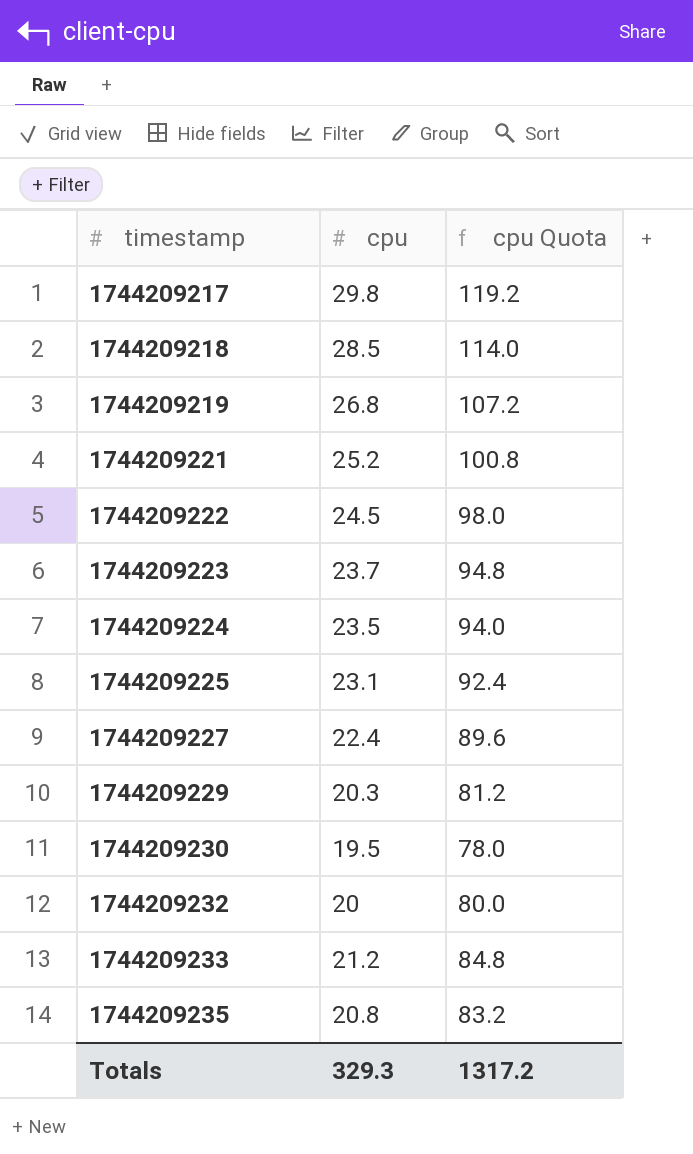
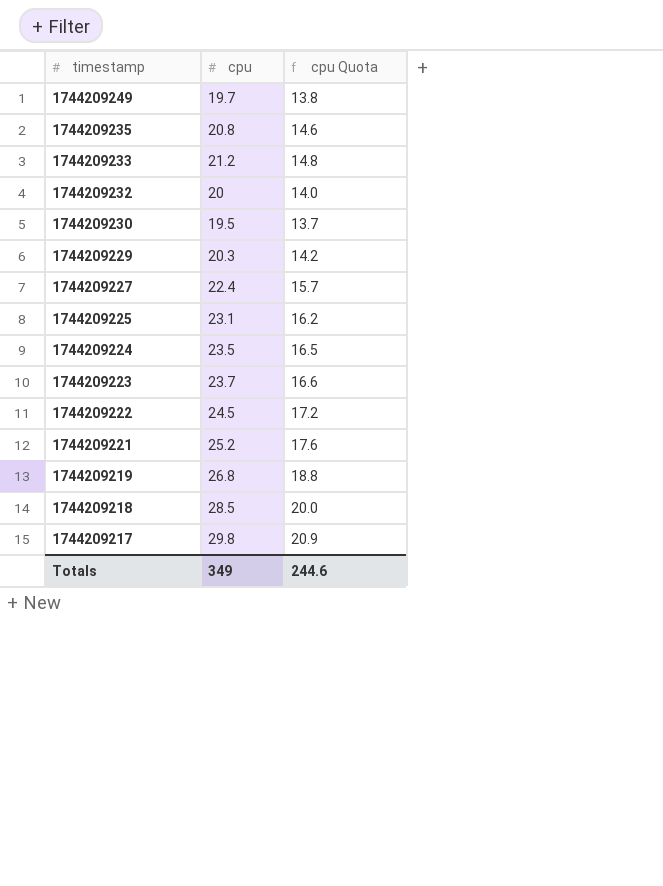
row order: timestamp ascending -> timestamp descending
column cpu Quota | formula: [cpu] * 4 -> [cpu] * 0.7
row 1744209249: none -> 19.7 | 13.8
Totals | cpu: 329.3 -> 349
Totals | cpu Quota: 1317.2 -> 244.6

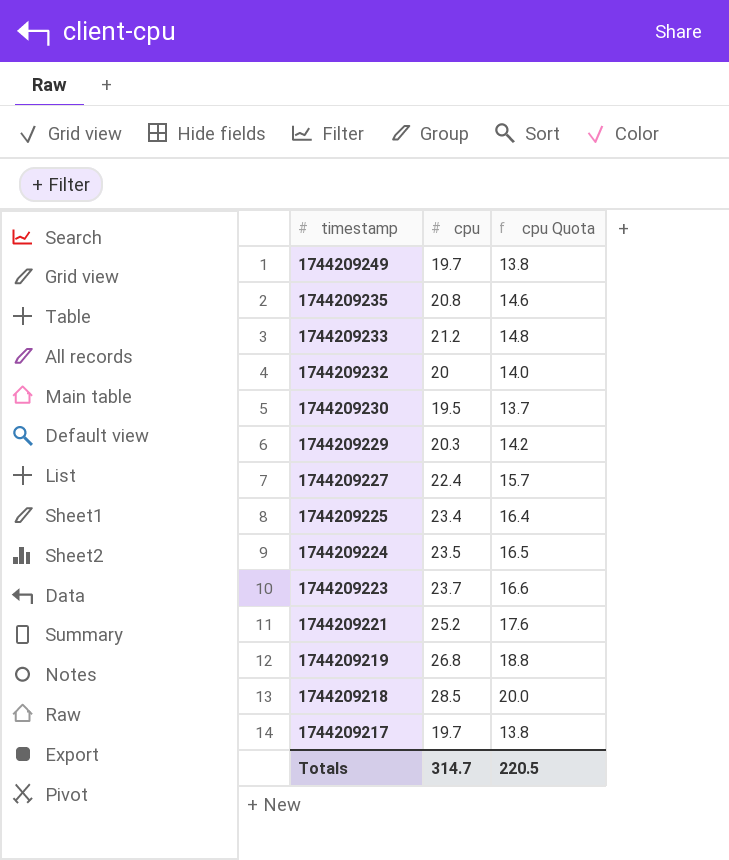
row 1744209222: 24.5 | 17.2 -> none
1744209225 | cpu: 23.1 -> 23.4
1744209225 | cpu Quota: 16.2 -> 16.4
1744209217 | cpu: 29.8 -> 19.7
1744209217 | cpu Quota: 20.9 -> 13.8
Totals | cpu: 349 -> 314.7
Totals | cpu Quota: 244.6 -> 220.5

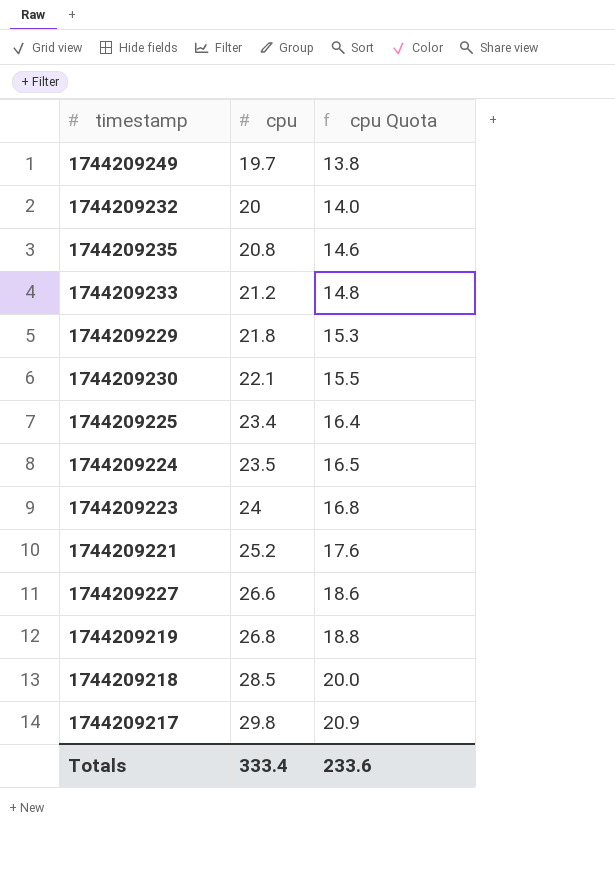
row order: timestamp descending -> cpu ascending
1744209229 | cpu: 20.3 -> 21.8
1744209229 | cpu Quota: 14.2 -> 15.3
1744209230 | cpu: 19.5 -> 22.1
1744209230 | cpu Quota: 13.7 -> 15.5
1744209223 | cpu: 23.7 -> 24
1744209223 | cpu Quota: 16.6 -> 16.8
1744209227 | cpu: 22.4 -> 26.6
1744209227 | cpu Quota: 15.7 -> 18.6
1744209217 | cpu: 19.7 -> 29.8
1744209217 | cpu Quota: 13.8 -> 20.9
Totals | cpu: 314.7 -> 333.4
Totals | cpu Quota: 220.5 -> 233.6

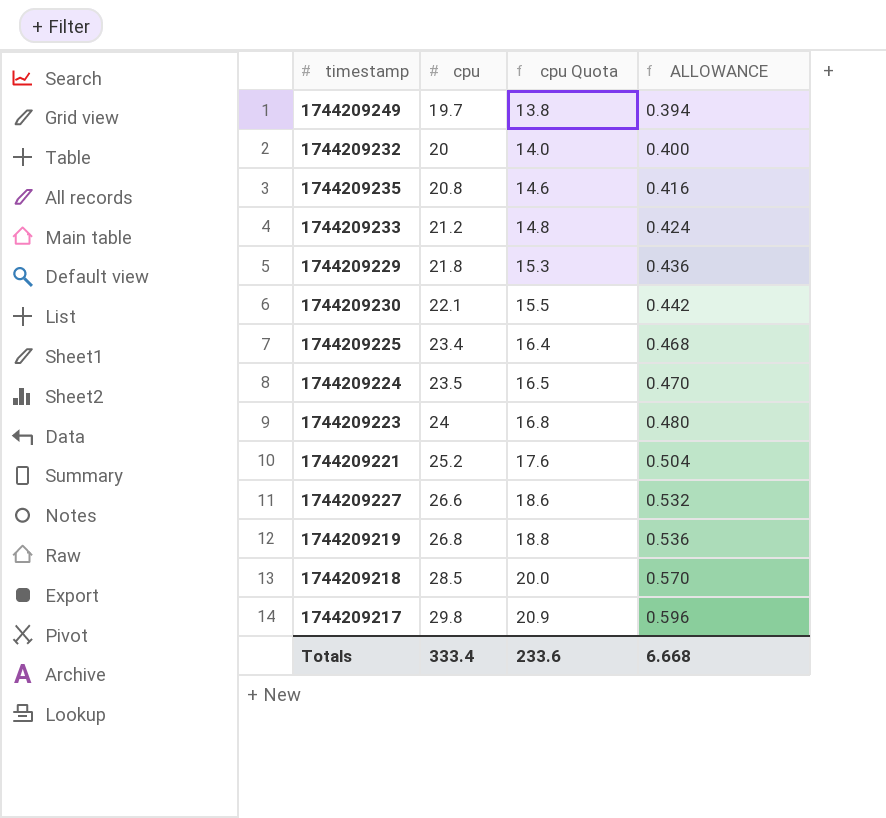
column ALLOWANCE | formula: none -> [cpu] * 0.02

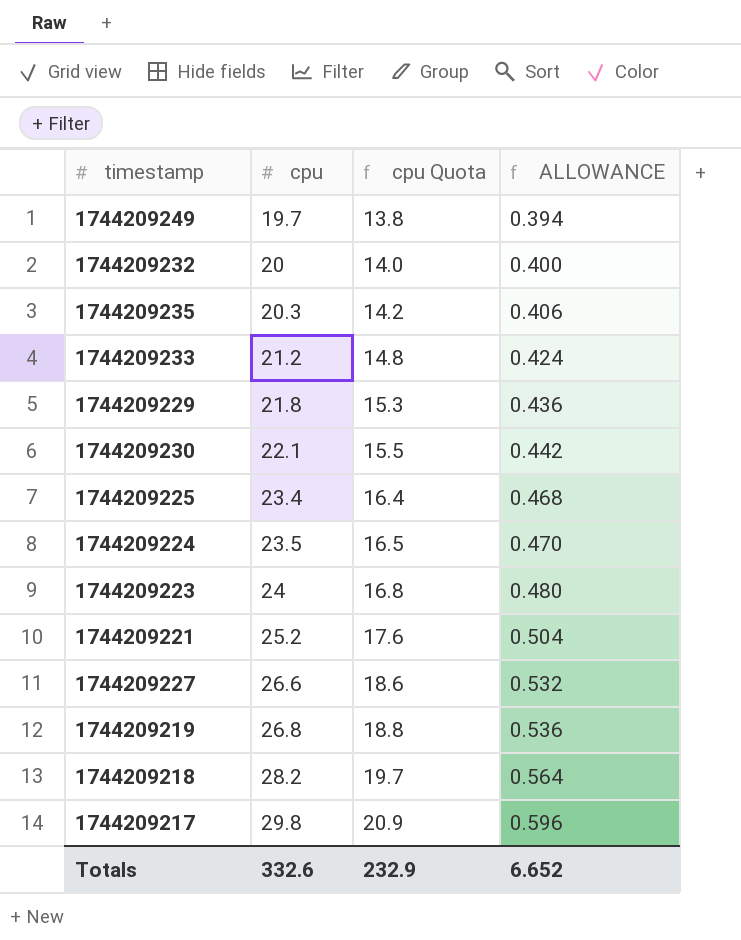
1744209235 | cpu: 20.8 -> 20.3
1744209235 | cpu Quota: 14.6 -> 14.2
1744209235 | ALLOWANCE: 0.416 -> 0.406
1744209218 | cpu: 28.5 -> 28.2
1744209218 | cpu Quota: 20.0 -> 19.7
1744209218 | ALLOWANCE: 0.570 -> 0.564
Totals | cpu: 333.4 -> 332.6
Totals | cpu Quota: 233.6 -> 232.9
Totals | ALLOWANCE: 6.668 -> 6.652

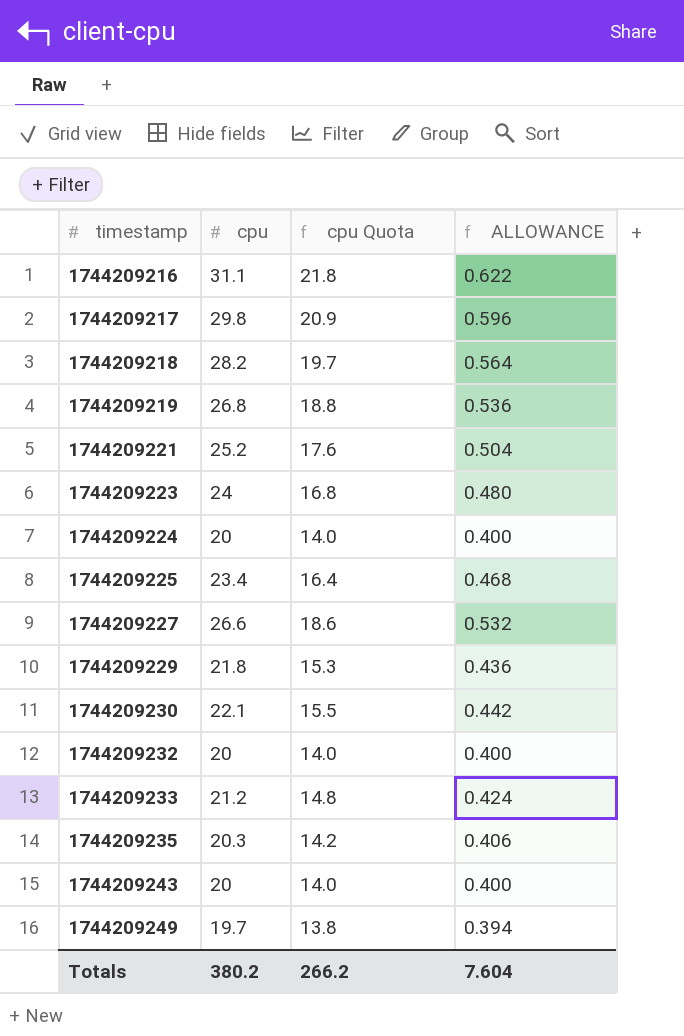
row order: cpu ascending -> timestamp ascending
row 1744209216: none -> 31.1 | 21.8 | 0.622
1744209224 | cpu: 23.5 -> 20
1744209224 | cpu Quota: 16.5 -> 14.0
1744209224 | ALLOWANCE: 0.470 -> 0.400
row 1744209243: none -> 20 | 14.0 | 0.400
Totals | cpu: 332.6 -> 380.2
Totals | cpu Quota: 232.9 -> 266.2
Totals | ALLOWANCE: 6.652 -> 7.604

